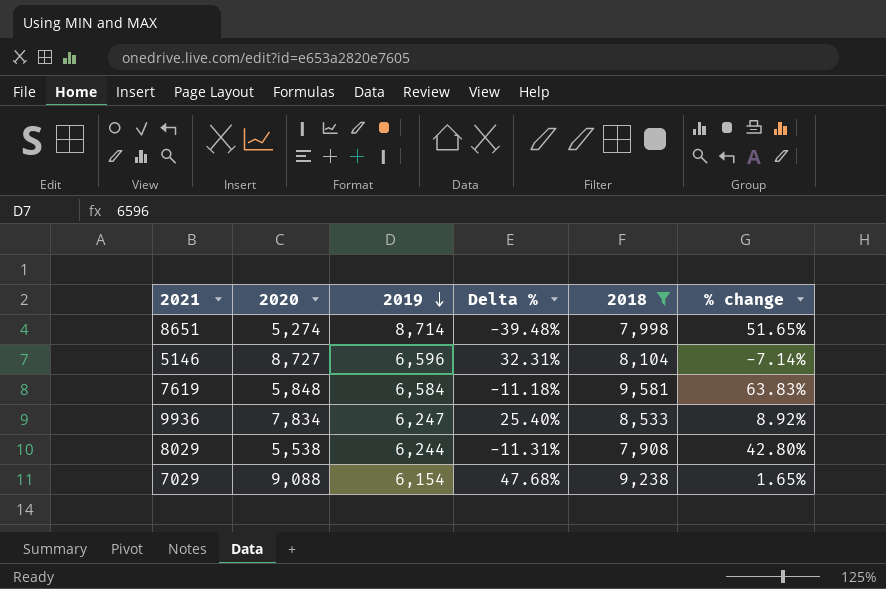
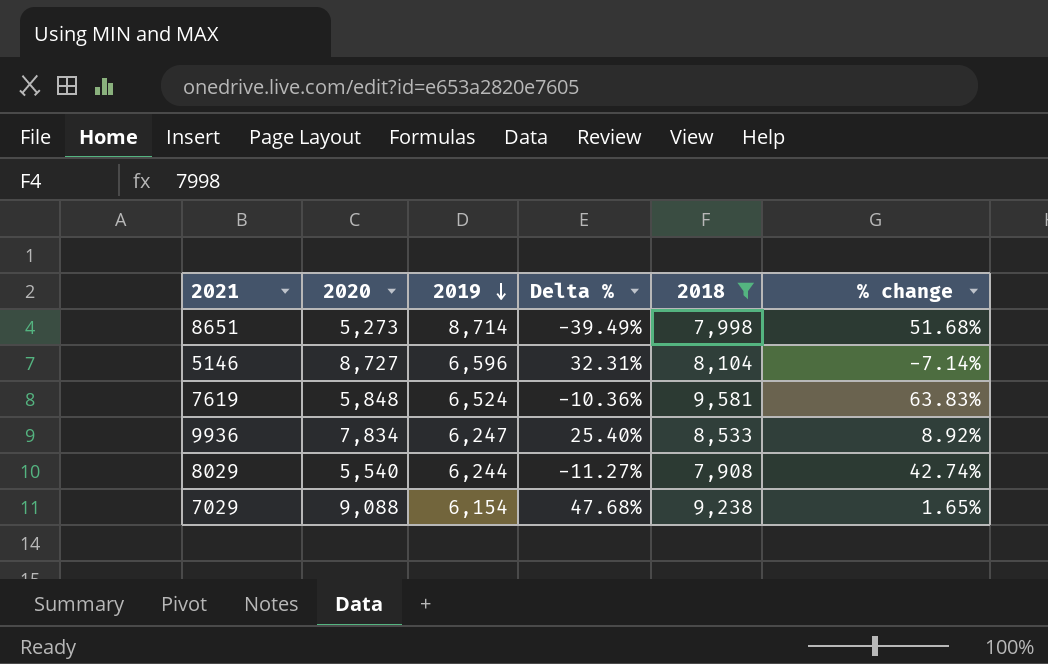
8651 | 2020: 5,274 -> 5,273
8651 | Delta %: -39.48% -> -39.49%
8651 | % change: 51.65% -> 51.68%
7619 | 2019: 6,584 -> 6,524
7619 | Delta %: -11.18% -> -10.36%
8029 | 2020: 5,538 -> 5,540
8029 | Delta %: -11.31% -> -11.27%
8029 | % change: 42.80% -> 42.74%

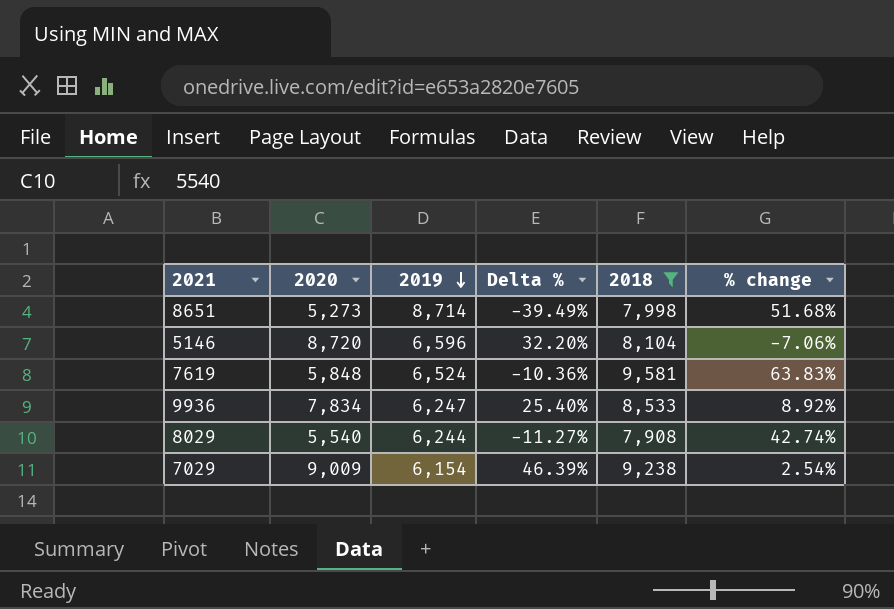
5146 | 2020: 8,727 -> 8,720
5146 | Delta %: 32.31% -> 32.20%
5146 | % change: -7.14% -> -7.06%
7029 | 2020: 9,088 -> 9,009
7029 | Delta %: 47.68% -> 46.39%
7029 | % change: 1.65% -> 2.54%

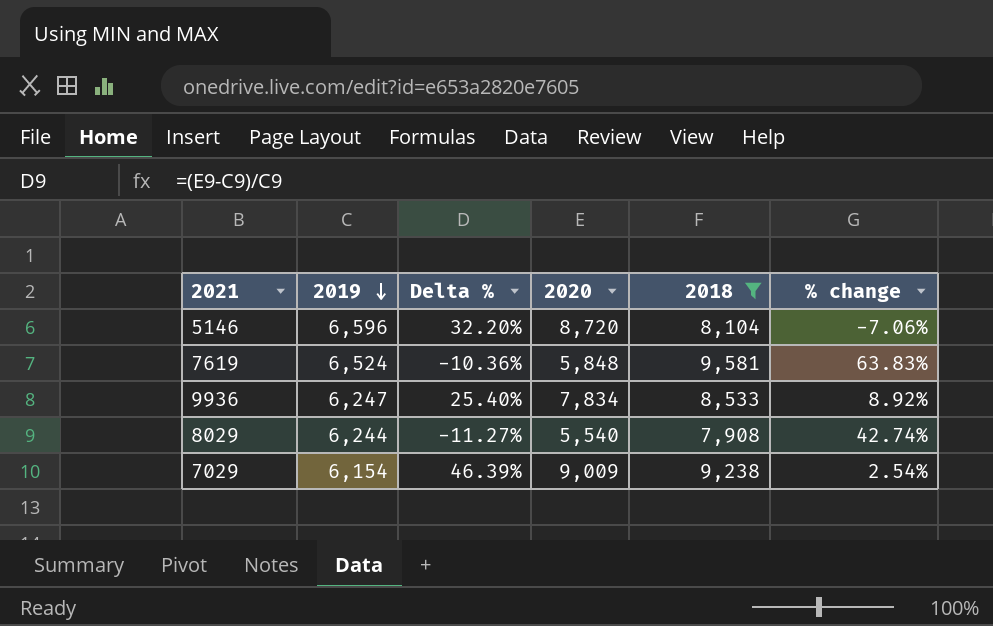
column 2020 | position: 2 -> 4
row 8651: 5,273 | 8,714 | -39.49% | 7,998 | 51.68% -> none

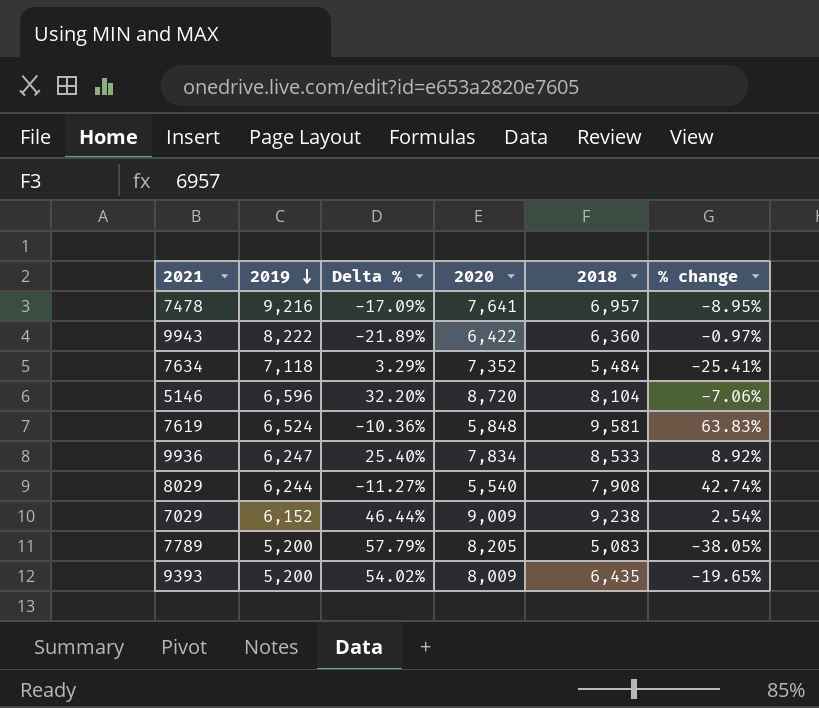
filter: 2018 >= 7,908 -> none
7029 | 2019: 6,154 -> 6,152
7029 | Delta %: 46.39% -> 46.44%

